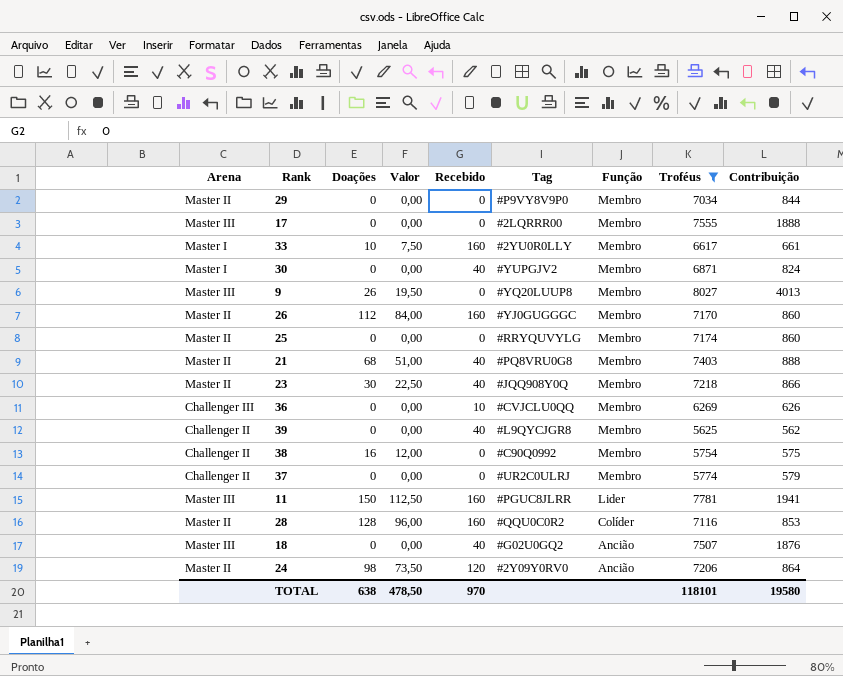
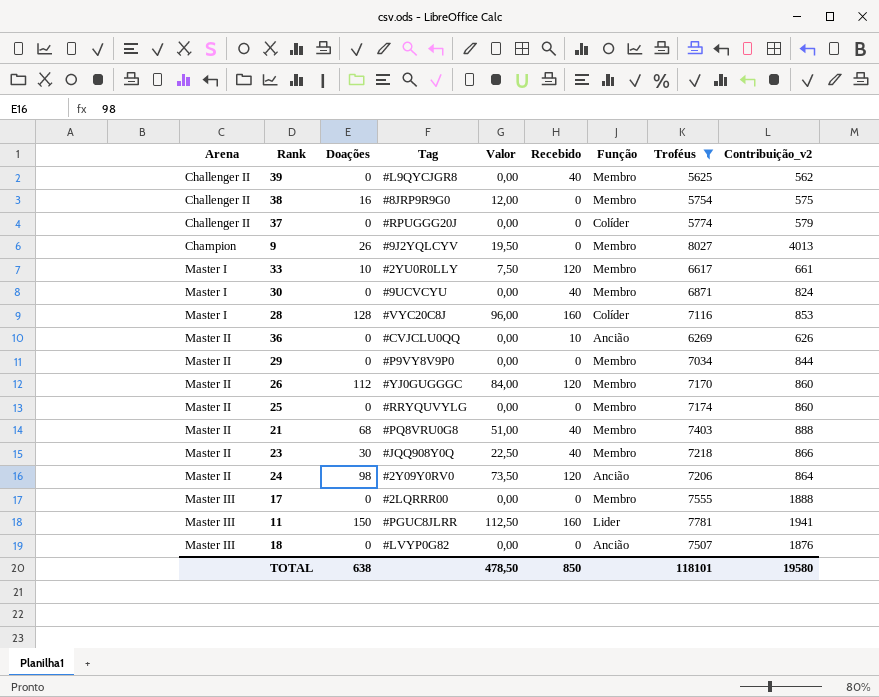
row order: Função descending -> Arena ascending
column Tag | position: 6 -> 4
column name: Contribuição -> Contribuição_v2
38 | Tag: #C90Q0992 -> #8JRP9R9G0
37 | Tag: #UR2C0ULRJ -> #RPUGGG20J
37 | Função: Membro -> Colíder
9 | Arena: Master III -> Champion
9 | Tag: #YQ20LUUP8 -> #9J2YQLCYV
33 | Recebido: 160 -> 120
30 | Tag: #YUPGJV2 -> #9UCVCYU
28 | Arena: Master II -> Master I
28 | Tag: #QQU0C0R2 -> #VYC20C8J
36 | Arena: Challenger III -> Master II
36 | Função: Membro -> Ancião
26 | Recebido: 160 -> 120
18 | Tag: #G02U0GQ2 -> #LVYP0G82
18 | Recebido: 40 -> 0
TOTAL | Recebido: 970 -> 850

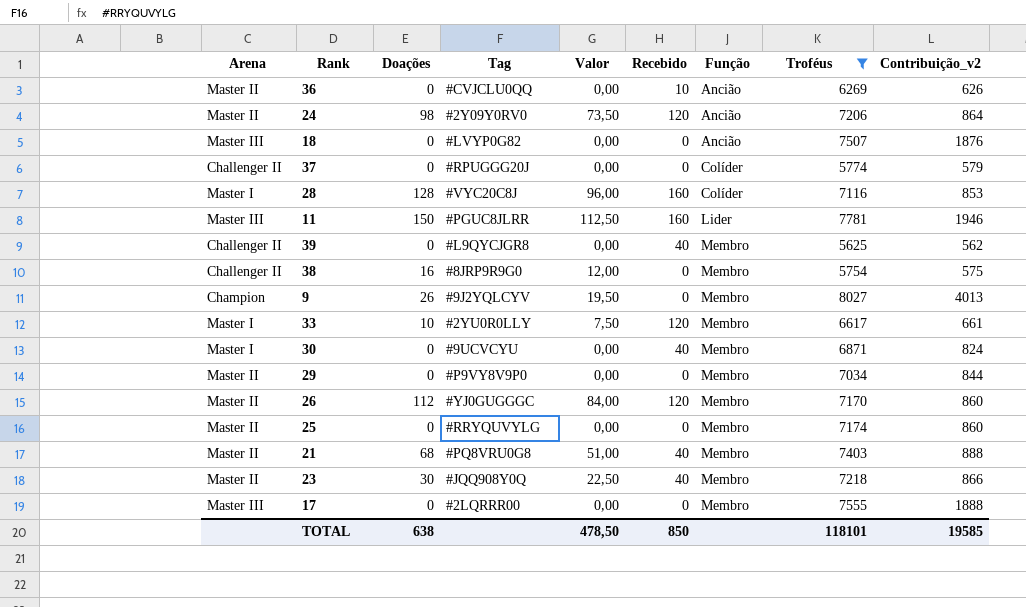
row order: Arena ascending -> Função ascending
11 | Contribuição_v2: 1941 -> 1946
TOTAL | Contribuição_v2: 19580 -> 19585

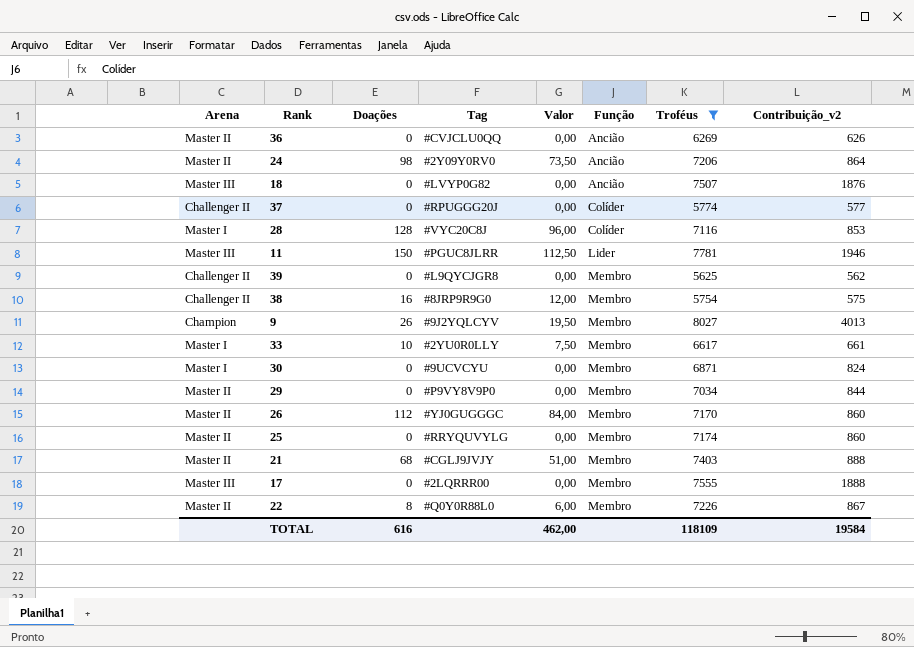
column Recebido | position: 6 -> none
row 23: Master II | 30 | #JQQ908Y0Q | 22,50 | 40 | Membro | 7218 | 866 -> none
37 | Contribuição_v2: 579 -> 577
21 | Tag: #PQ8VRU0G8 -> #CGLJ9JVJY
row 22: none -> Master II | 8 | #Q0Y0R88L0 | 6,00 | Membro | 7226 | 867
TOTAL | Doações: 638 -> 616
TOTAL | Valor: 478,50 -> 462,00
TOTAL | Troféus: 118101 -> 118109
TOTAL | Contribuição_v2: 19585 -> 19584

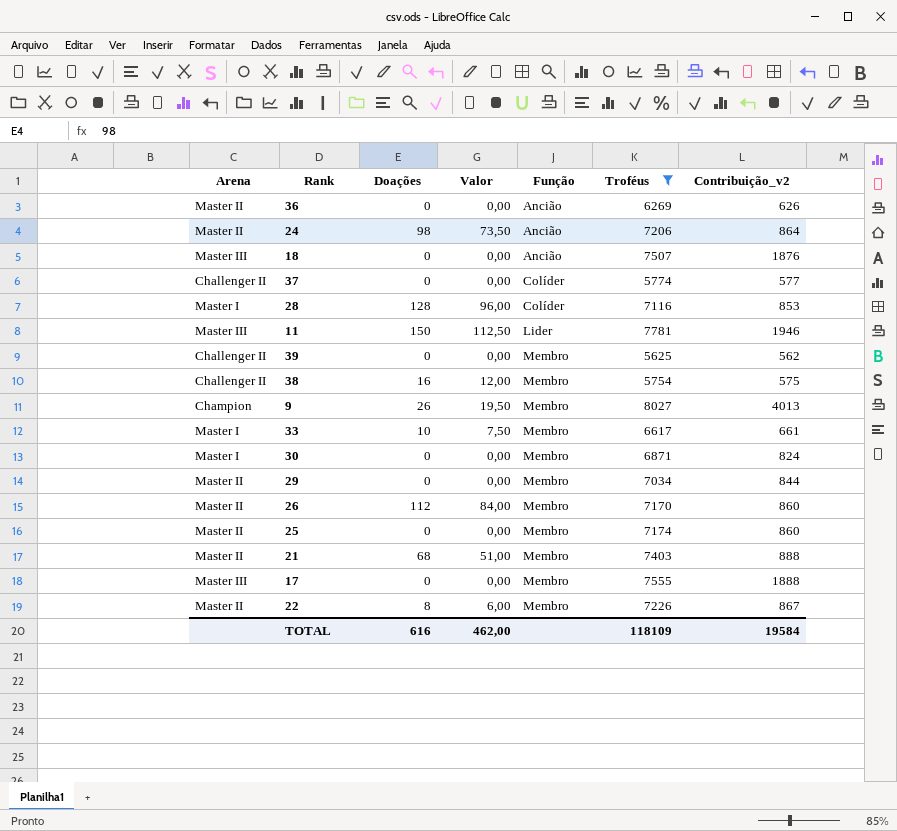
column Tag | position: 4 -> none

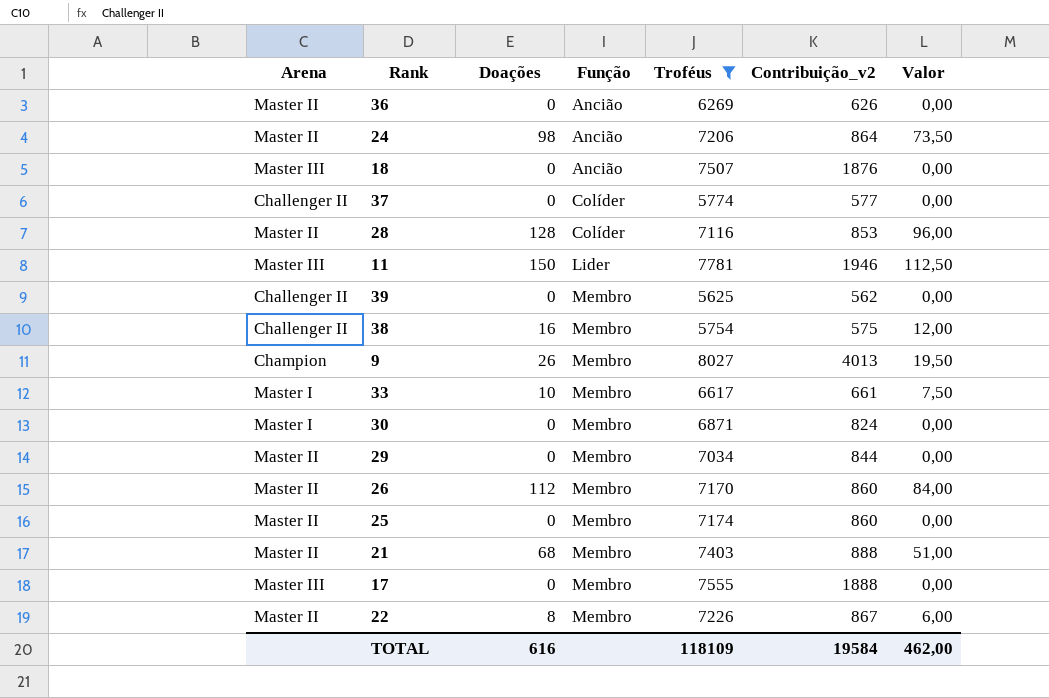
column Valor | position: 4 -> 7
28 | Arena: Master I -> Master II

